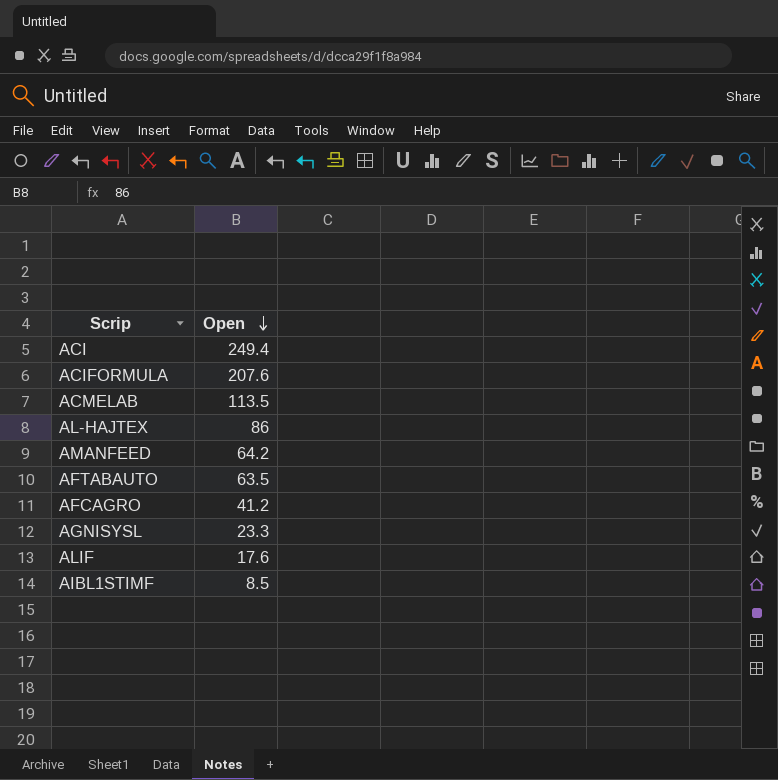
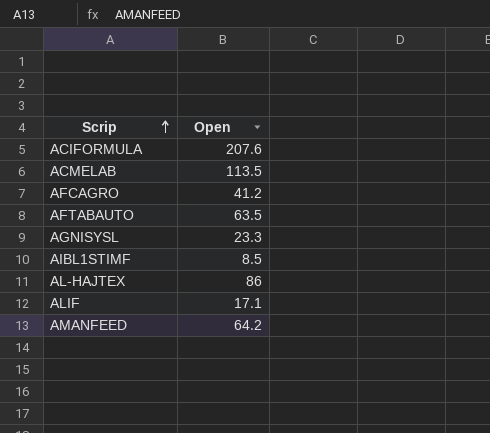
row order: Open descending -> Scrip ascending
row ACI: 249.4 -> none
ALIF | Open: 17.6 -> 17.1

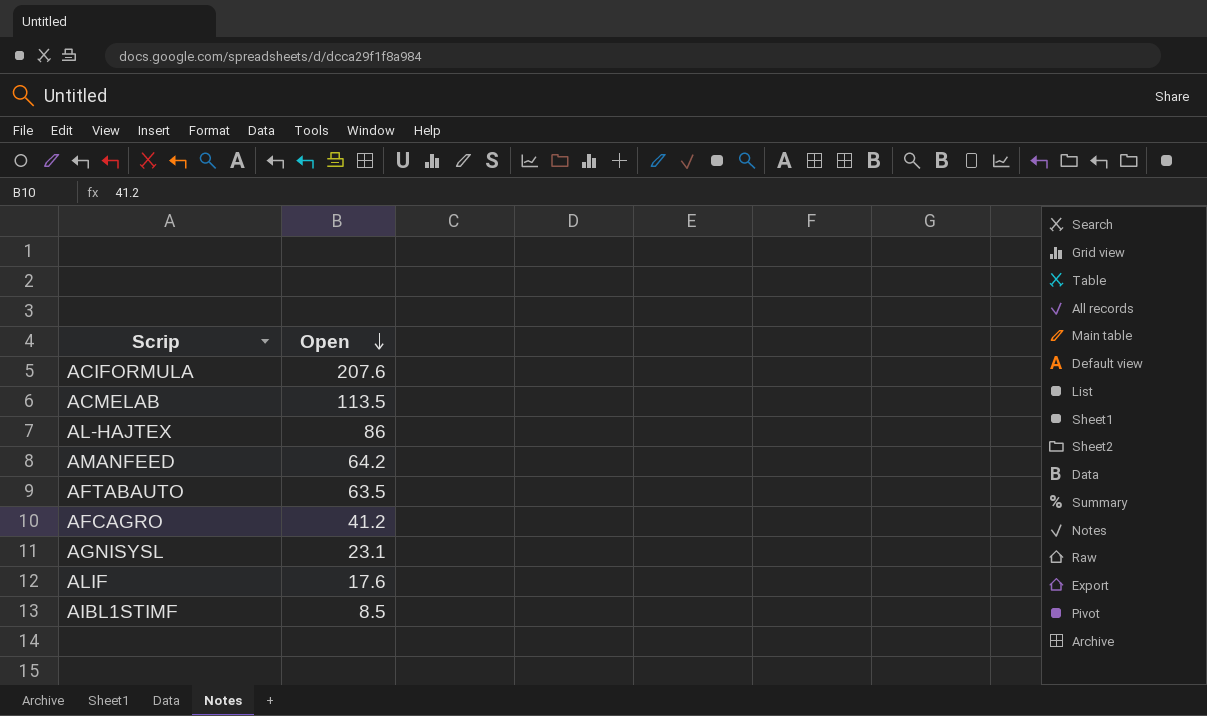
row order: Scrip ascending -> Open descending
AGNISYSL | Open: 23.3 -> 23.1
ALIF | Open: 17.1 -> 17.6

